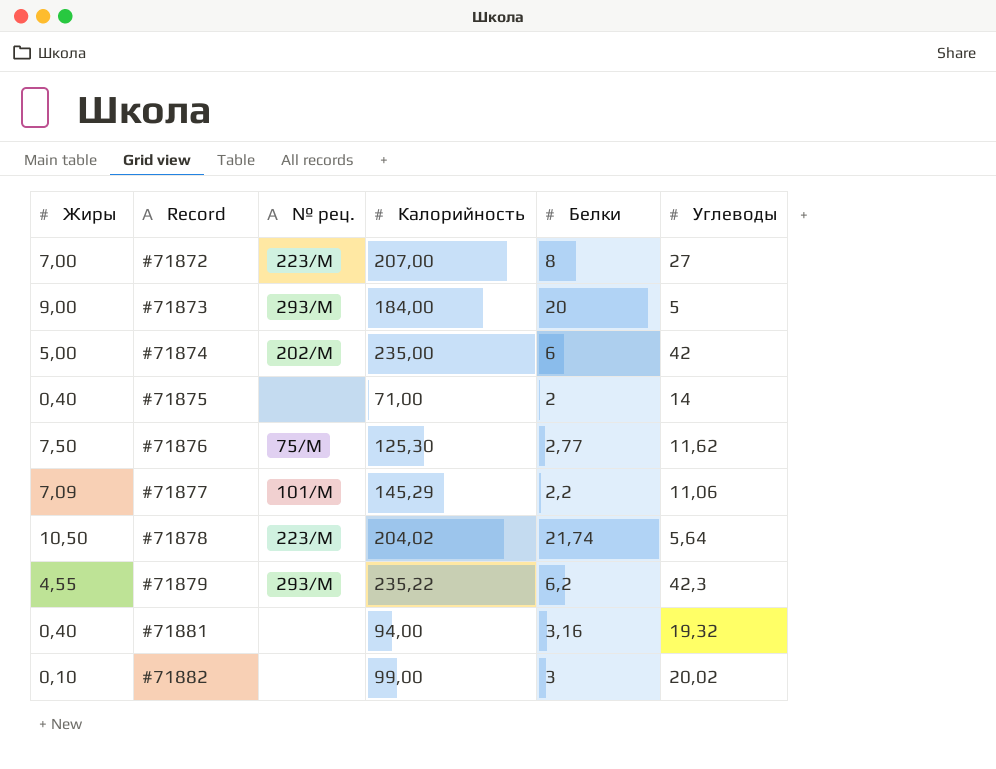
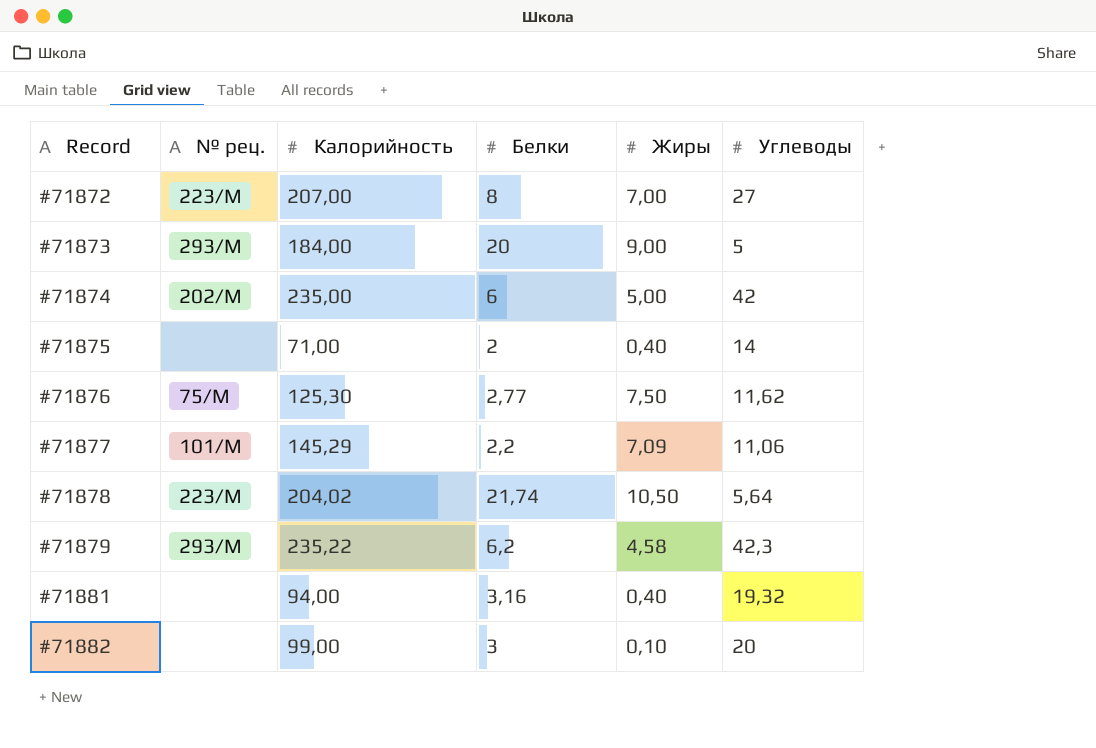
column Жиры | position: 1 -> 5
#71879 | Жиры: 4,55 -> 4,58
#71882 | Углеводы: 20,02 -> 20

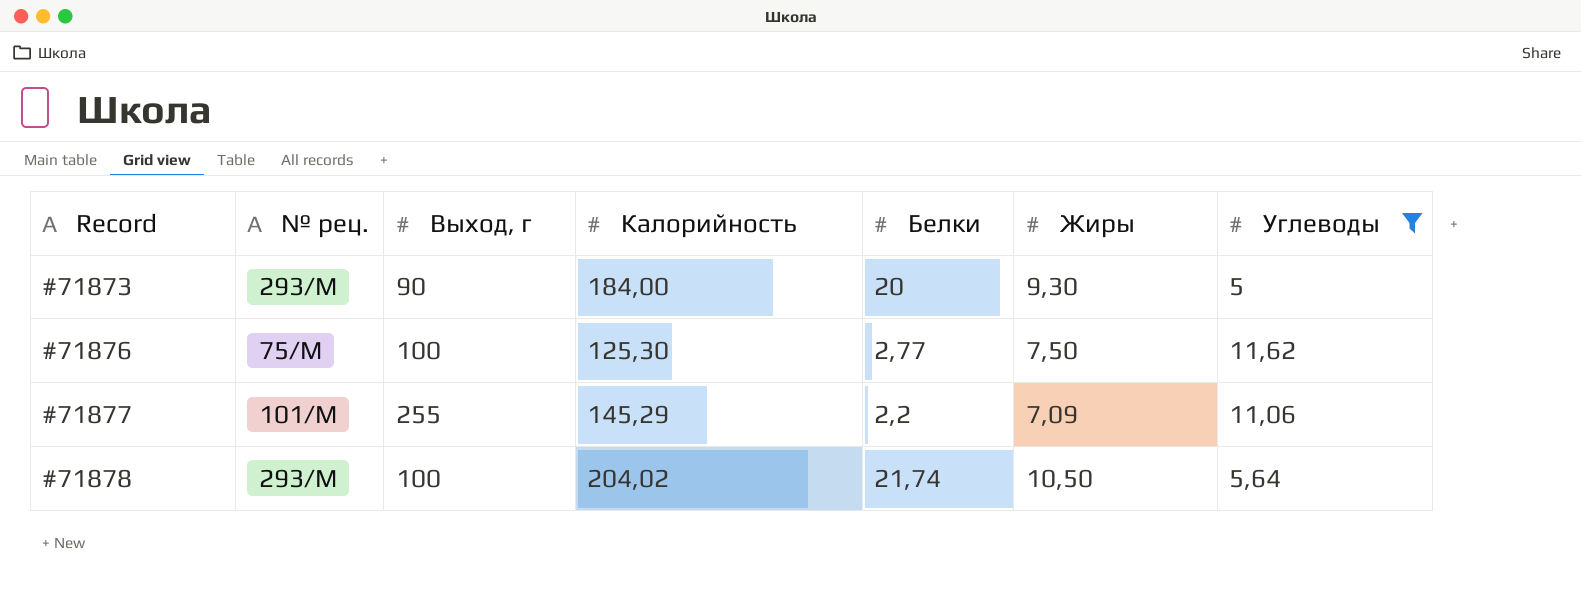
filter: none -> Углеводы <= 11,62
column Выход, г | position: none -> 3
#71873 | Жиры: 9,00 -> 9,30
#71878 | № рец.: 223/М -> 293/М

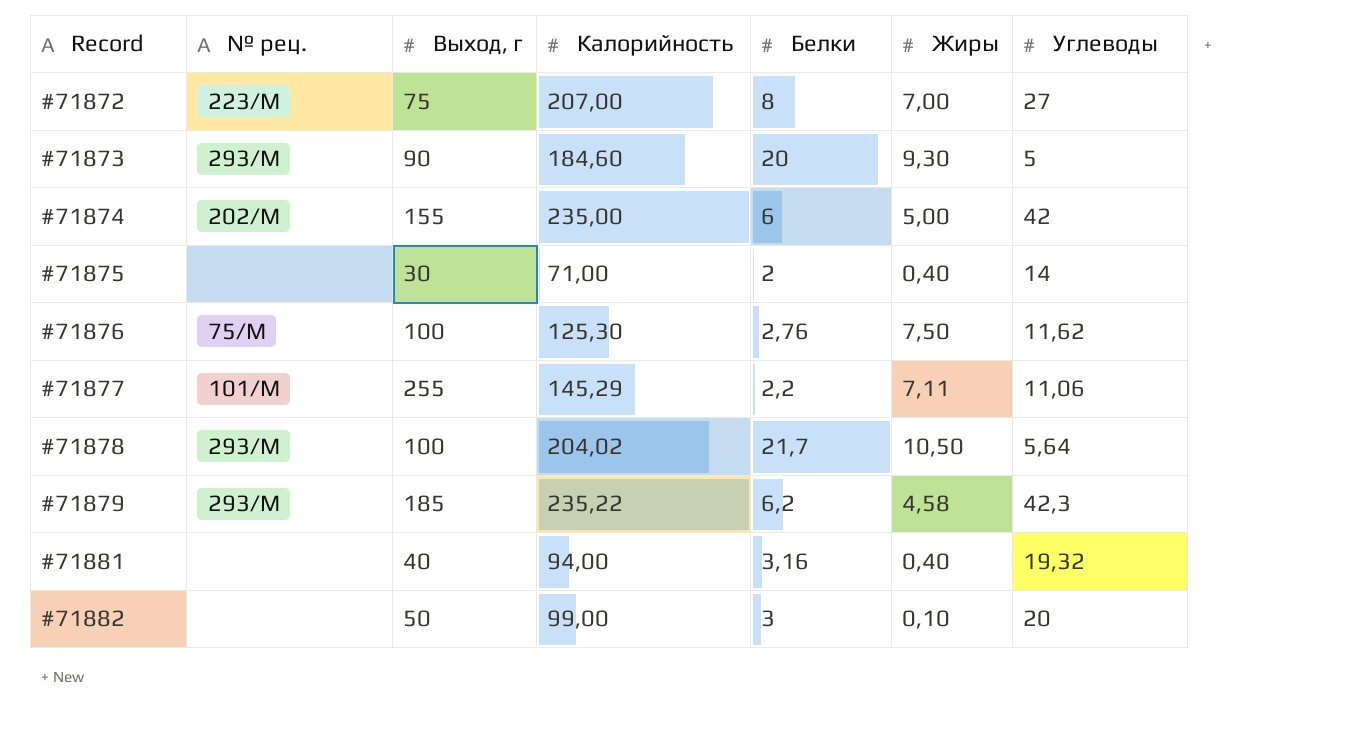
filter: Углеводы <= 11,62 -> none
#71873 | Калорийность: 184,00 -> 184,60
#71876 | Белки: 2,77 -> 2,76
#71877 | Жиры: 7,09 -> 7,11
#71878 | Белки: 21,74 -> 21,7

